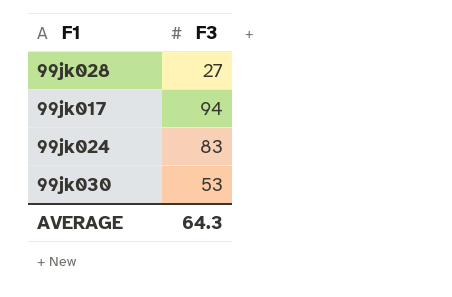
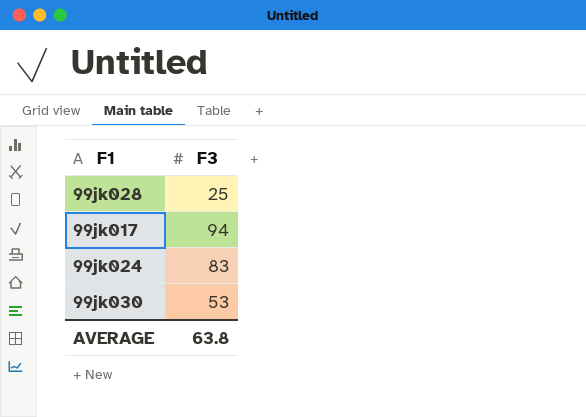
99jk028 | F3: 27 -> 25
AVERAGE | F3: 64.3 -> 63.8

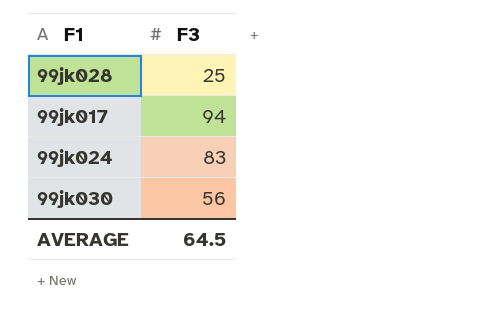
99jk030 | F3: 53 -> 56
AVERAGE | F3: 63.8 -> 64.5

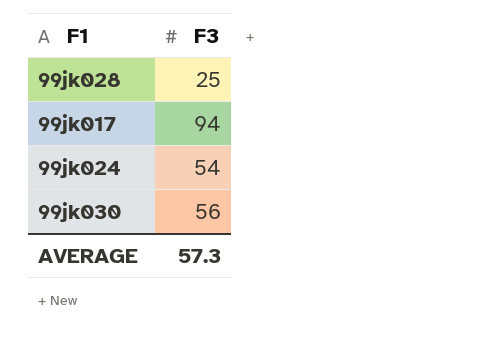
99jk024 | F3: 83 -> 54
AVERAGE | F3: 64.5 -> 57.3

